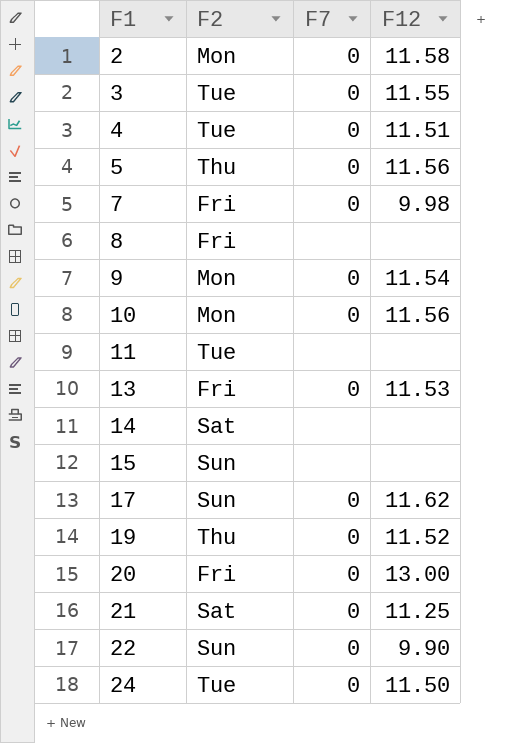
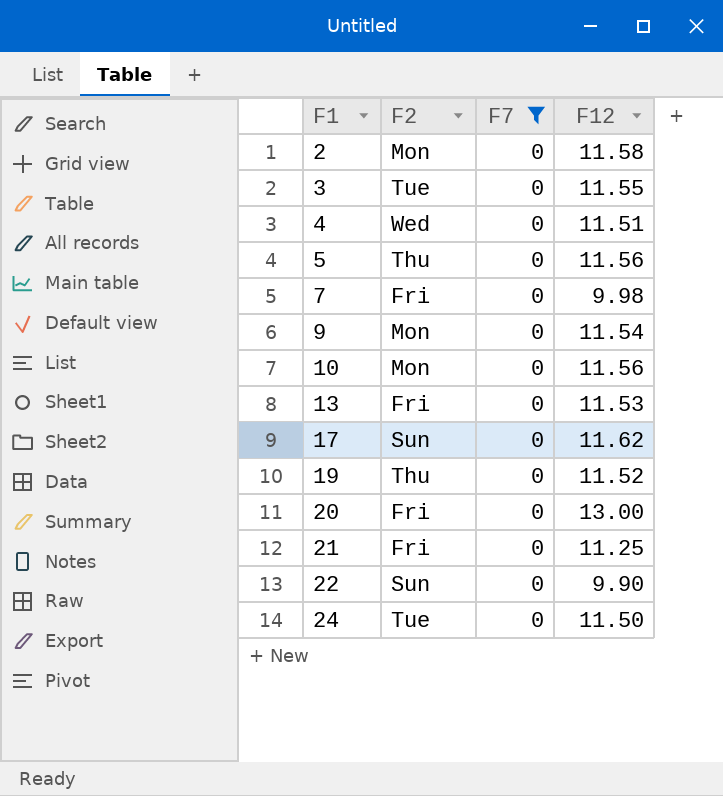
filter: none -> F7 = 0
4 | F2: Tue -> Wed
21 | F2: Sat -> Fri

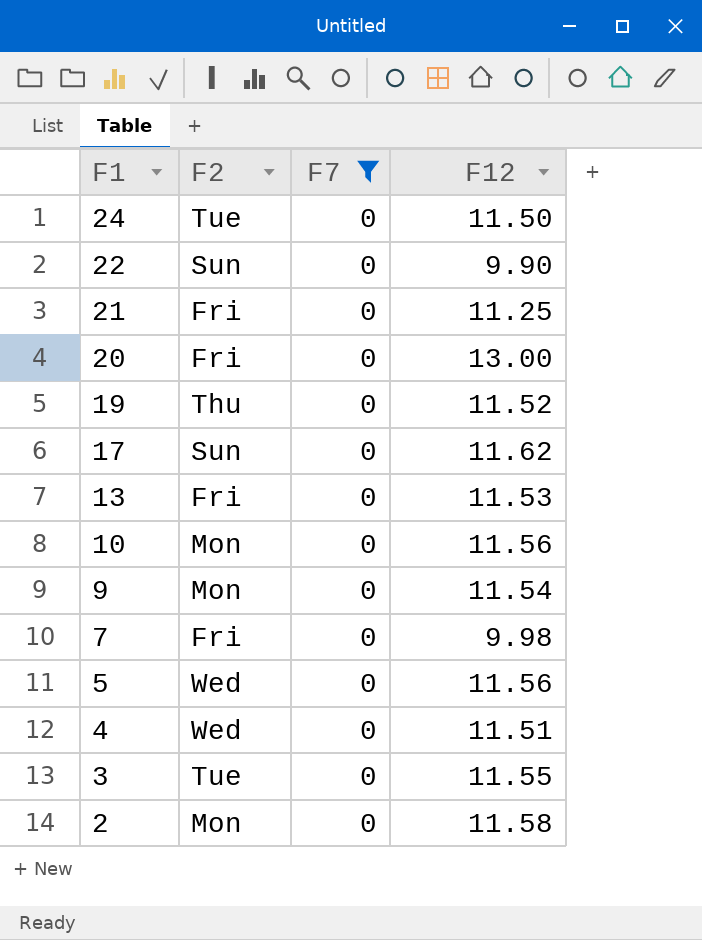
row order: F1 ascending -> F1 descending
5 | F2: Thu -> Wed

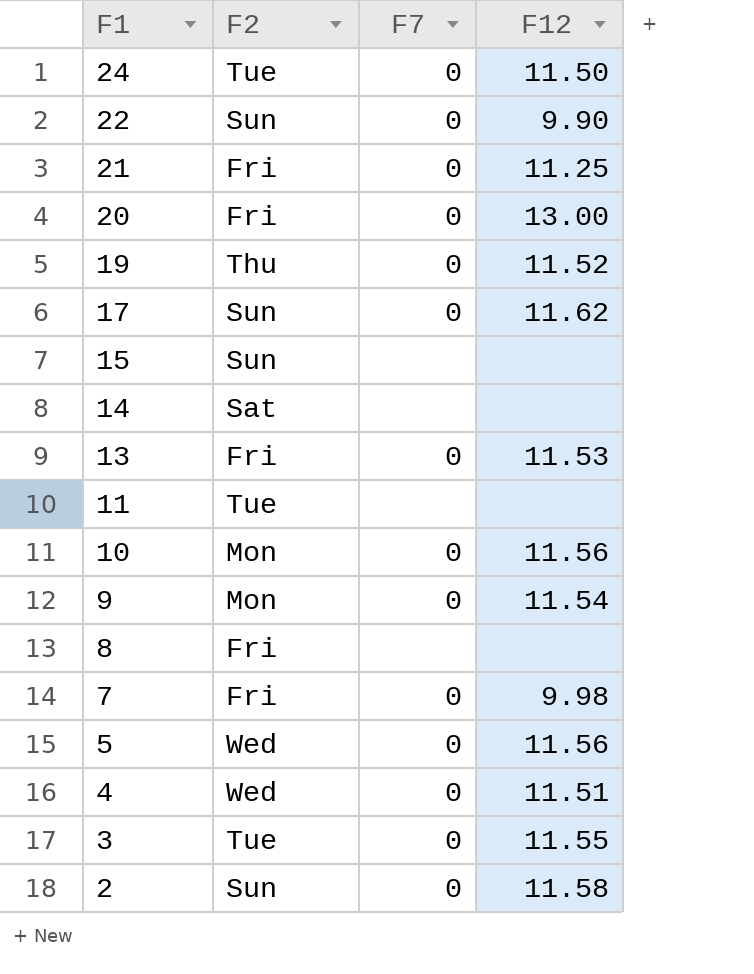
filter: F7 = 0 -> none
2 | F2: Mon -> Sun

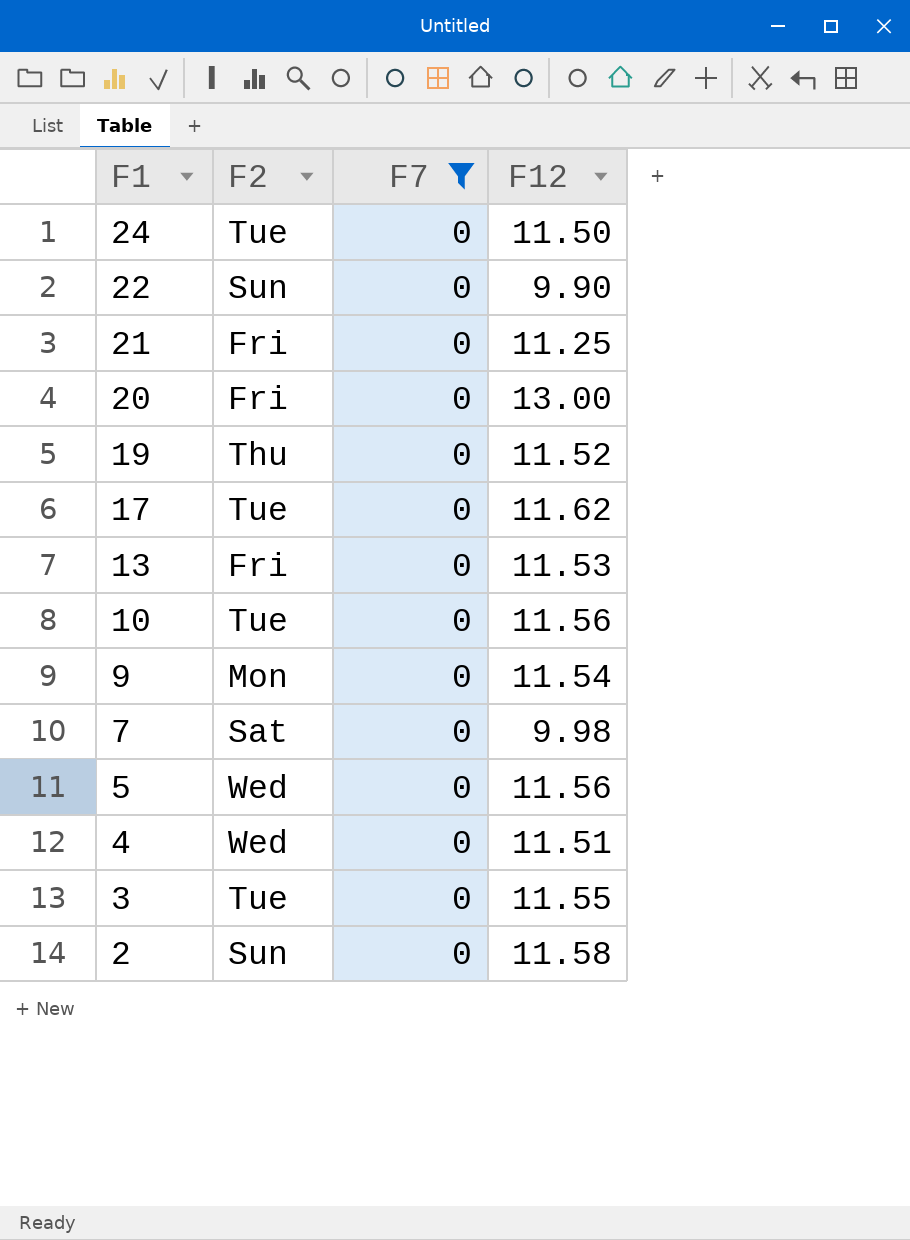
filter: none -> F7 = 0
17 | F2: Sun -> Tue
10 | F2: Mon -> Tue
7 | F2: Fri -> Sat

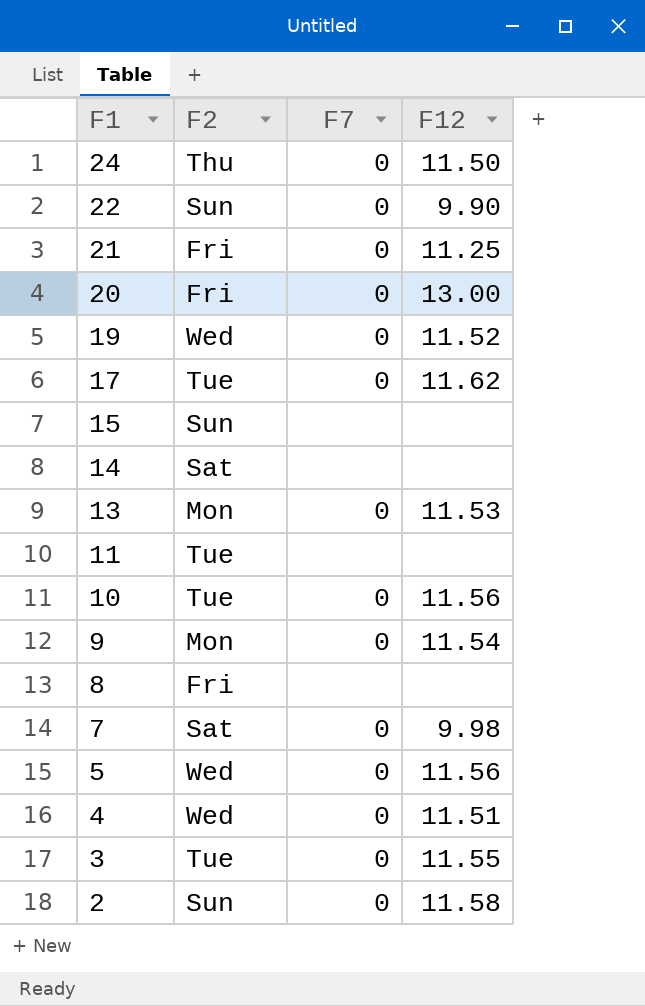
filter: F7 = 0 -> none
24 | F2: Tue -> Thu
19 | F2: Thu -> Wed
13 | F2: Fri -> Mon

